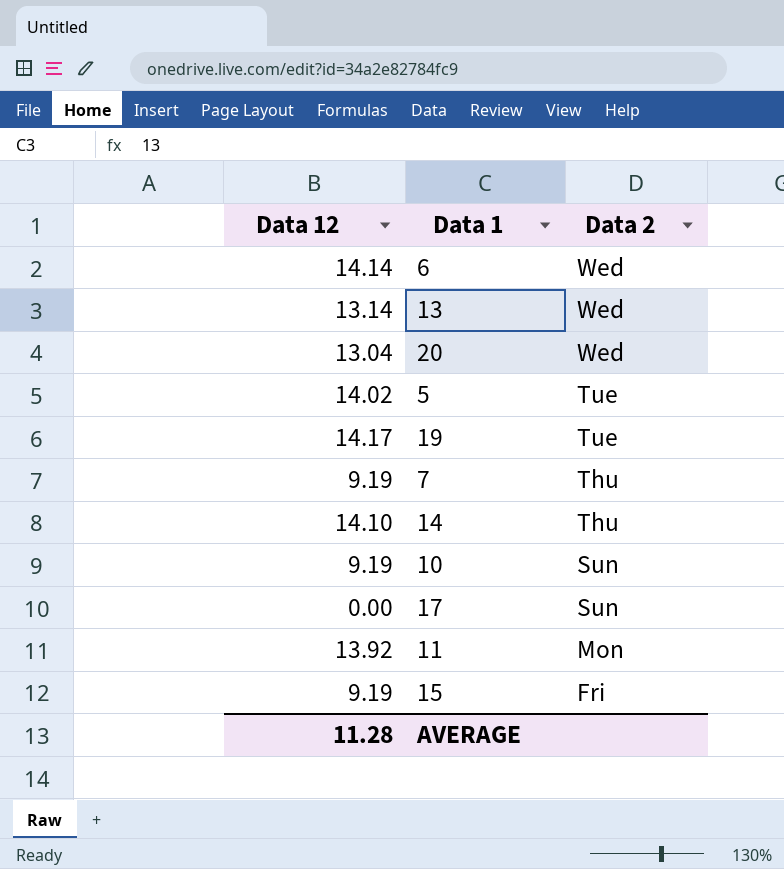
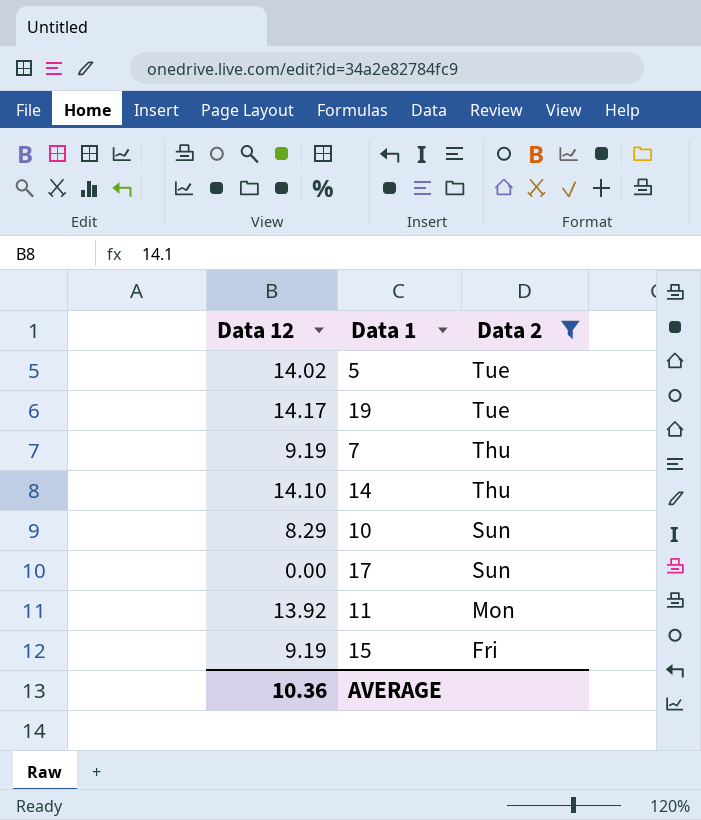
filter: none -> Data 2 != Wed
10 | Data 12: 9.19 -> 8.29
AVERAGE | Data 12: 11.28 -> 10.36

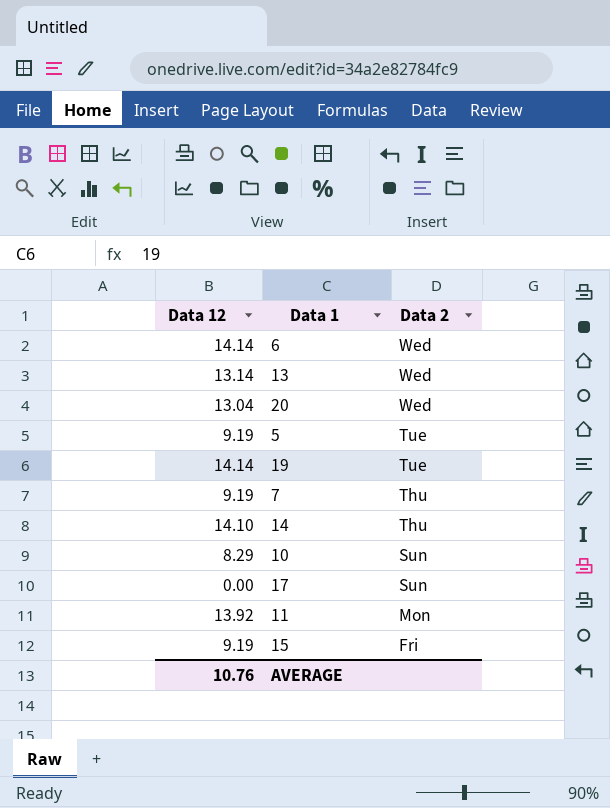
filter: Data 2 != Wed -> none
5 | Data 12: 14.02 -> 9.19
19 | Data 12: 14.17 -> 14.14
AVERAGE | Data 12: 10.36 -> 10.76

